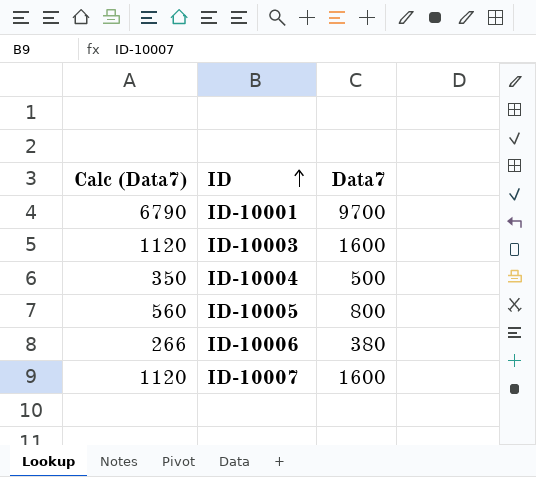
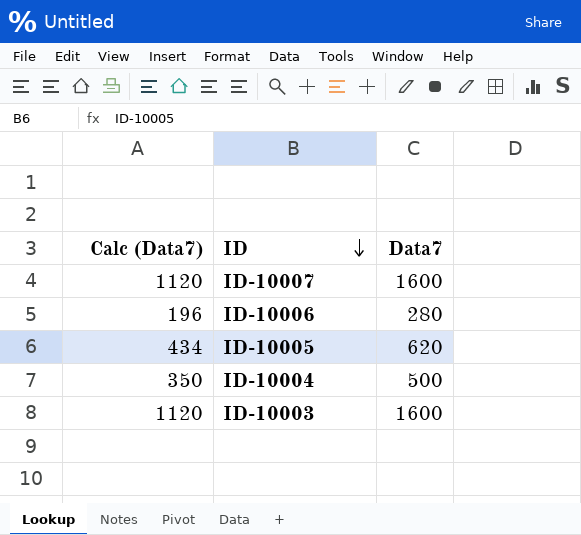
row order: ID ascending -> ID descending
row ID-10001: 6790 | 9700 -> none
ID-10006 | Calc (Data7): 266 -> 196
ID-10006 | Data7: 380 -> 280
ID-10005 | Calc (Data7): 560 -> 434
ID-10005 | Data7: 800 -> 620

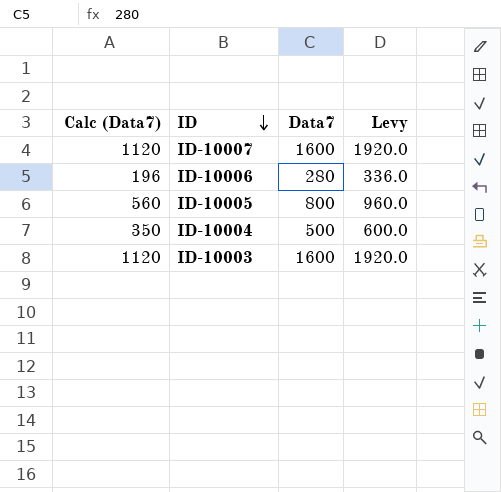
column Levy | formula: none -> [Data7] * 1.2
ID-10005 | Calc (Data7): 434 -> 560
ID-10005 | Data7: 620 -> 800

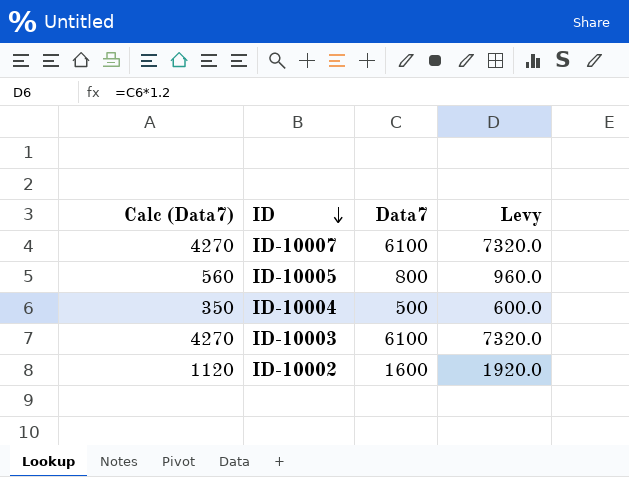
row ID-10006: 196 | 280 | 336.0 -> none
ID-10007 | Calc (Data7): 1120 -> 4270
ID-10007 | Data7: 1600 -> 6100
ID-10007 | Levy: 1920.0 -> 7320.0
ID-10003 | Calc (Data7): 1120 -> 4270
ID-10003 | Data7: 1600 -> 6100
ID-10003 | Levy: 1920.0 -> 7320.0
row ID-10002: none -> 1120 | 1600 | 1920.0

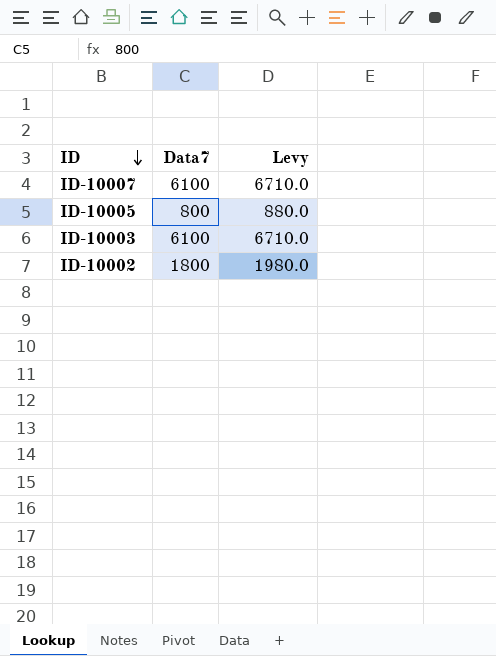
column Calc (Data7) | formula: [Data7] * 0.7 -> none
column Levy | formula: [Data7] * 1.2 -> [Data7] * 1.1
row ID-10004: 350 | 500 | 600.0 -> none
ID-10002 | Data7: 1600 -> 1800

